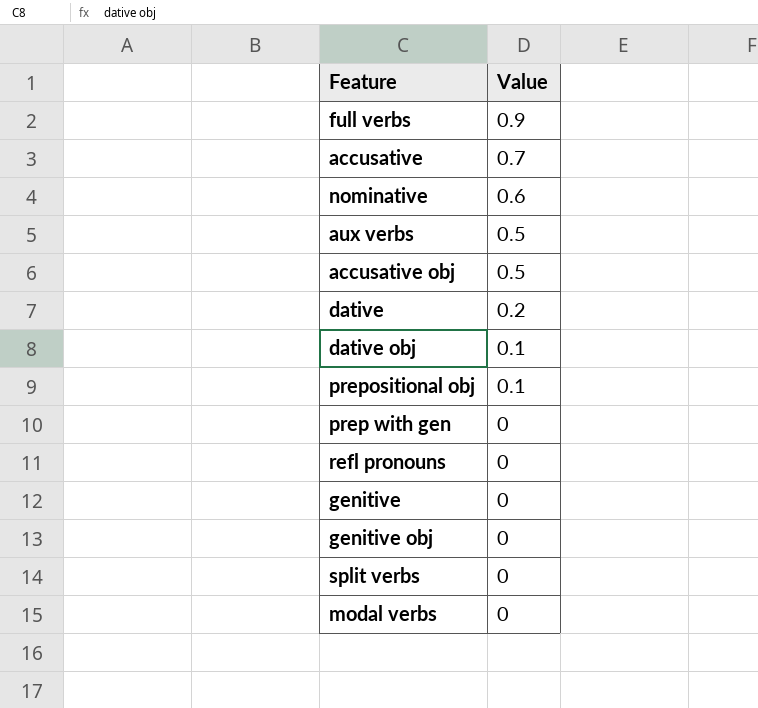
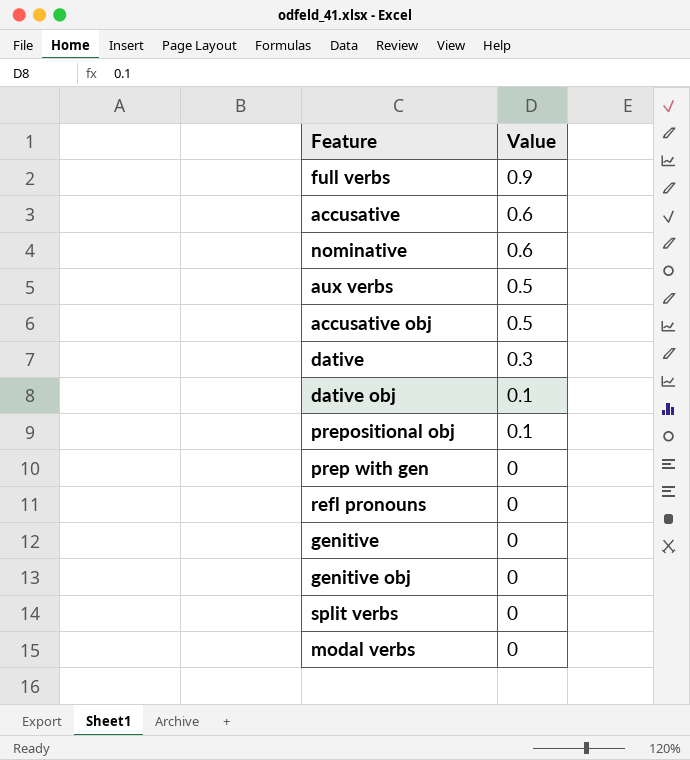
accusative | Value: 0.7 -> 0.6
dative | Value: 0.2 -> 0.3

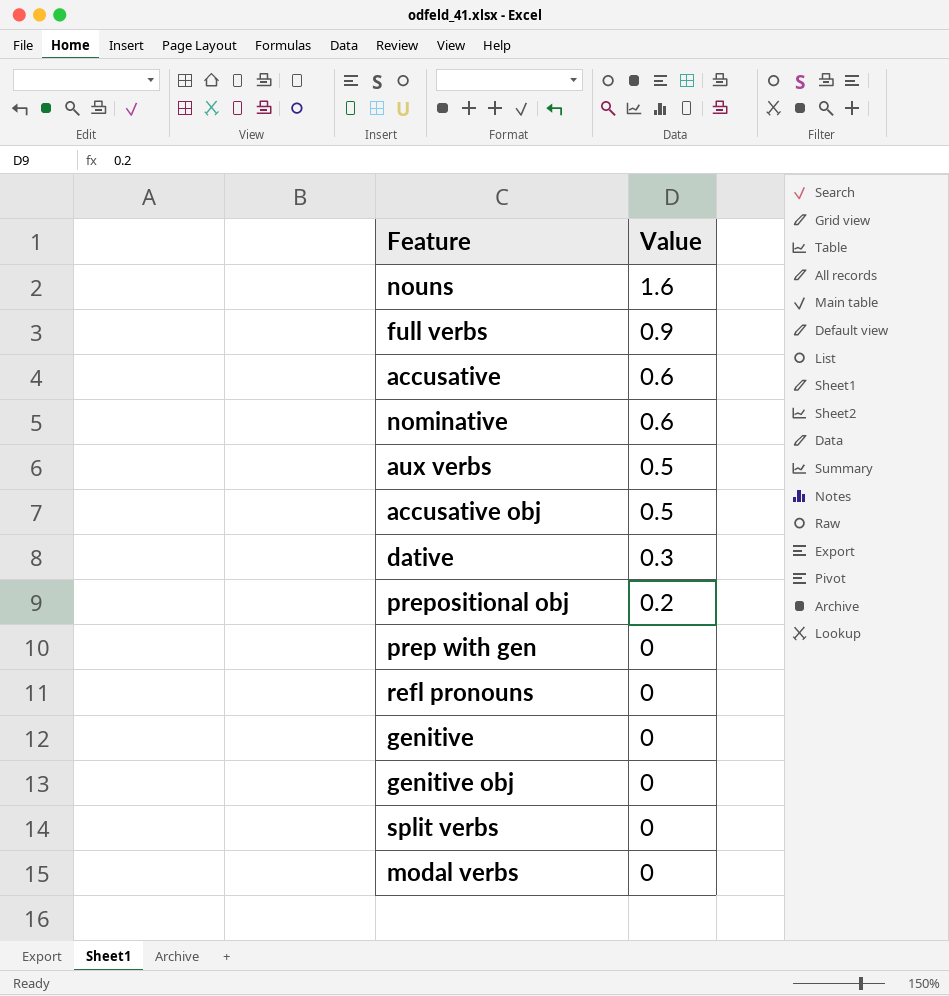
row dative obj: 0.1 -> none
row nouns: none -> 1.6
prepositional obj | Value: 0.1 -> 0.2

